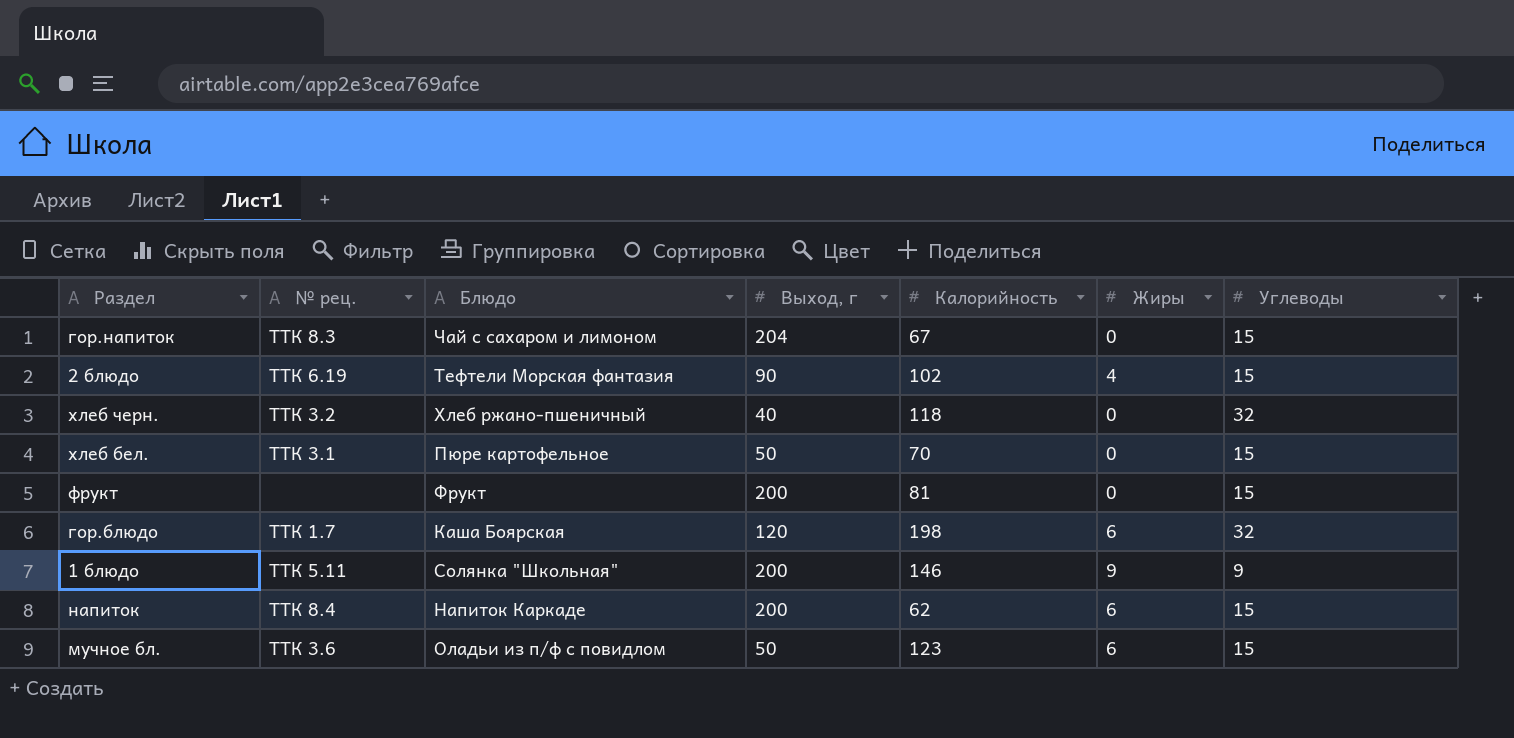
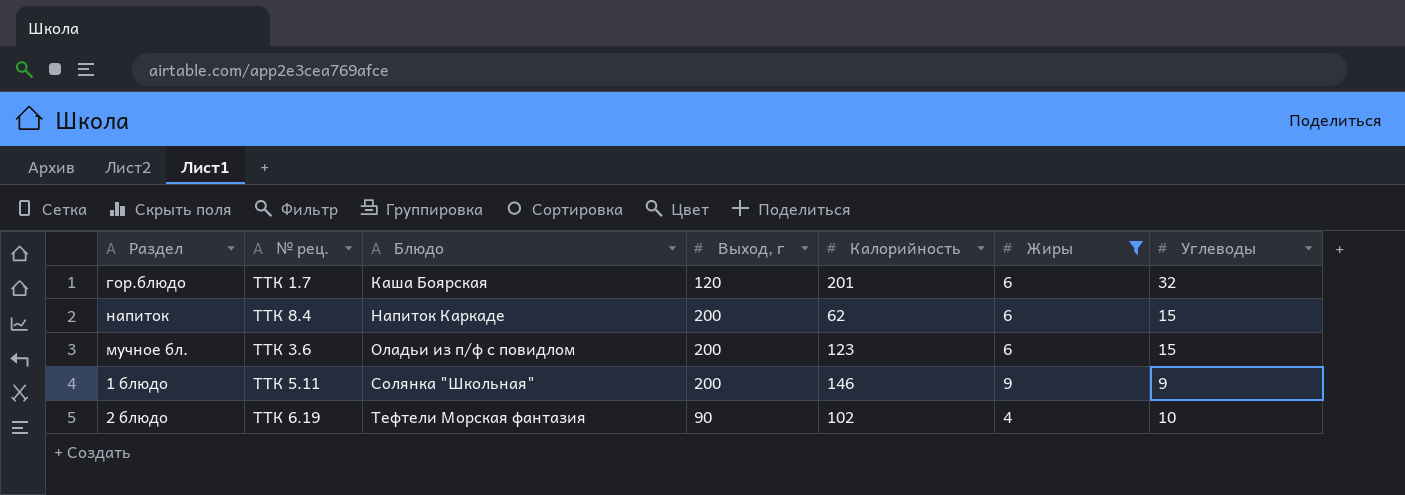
filter: none -> Жиры != 0
row order: none -> Блюдо ascending
гор.блюдо | Калорийность: 198 -> 201
мучное бл. | Выход, г: 50 -> 200
2 блюдо | Углеводы: 15 -> 10

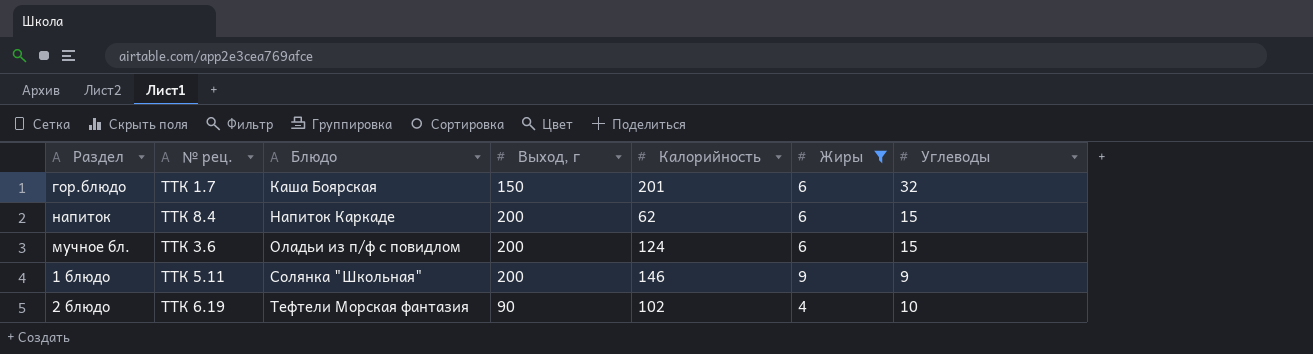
гор.блюдо | Выход, г: 120 -> 150
мучное бл. | Калорийность: 123 -> 124

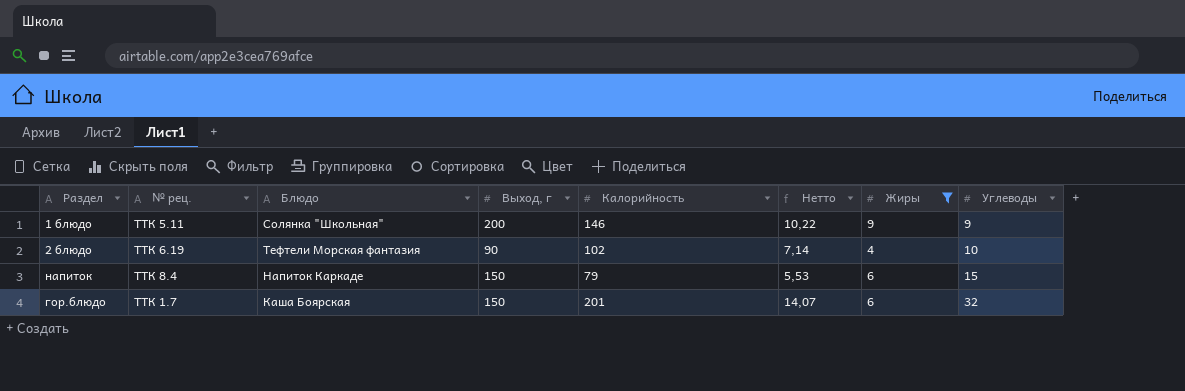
row order: Блюдо ascending -> Углеводы ascending
column Нетто | formula: none -> [Калорийность] * 0,07
row мучное бл.: ТТК 3.6 | Оладьи из п/ф с повидлом | 200 | 124 | 6 | 15 -> none
напиток | Выход, г: 200 -> 150
напиток | Калорийность: 62 -> 79

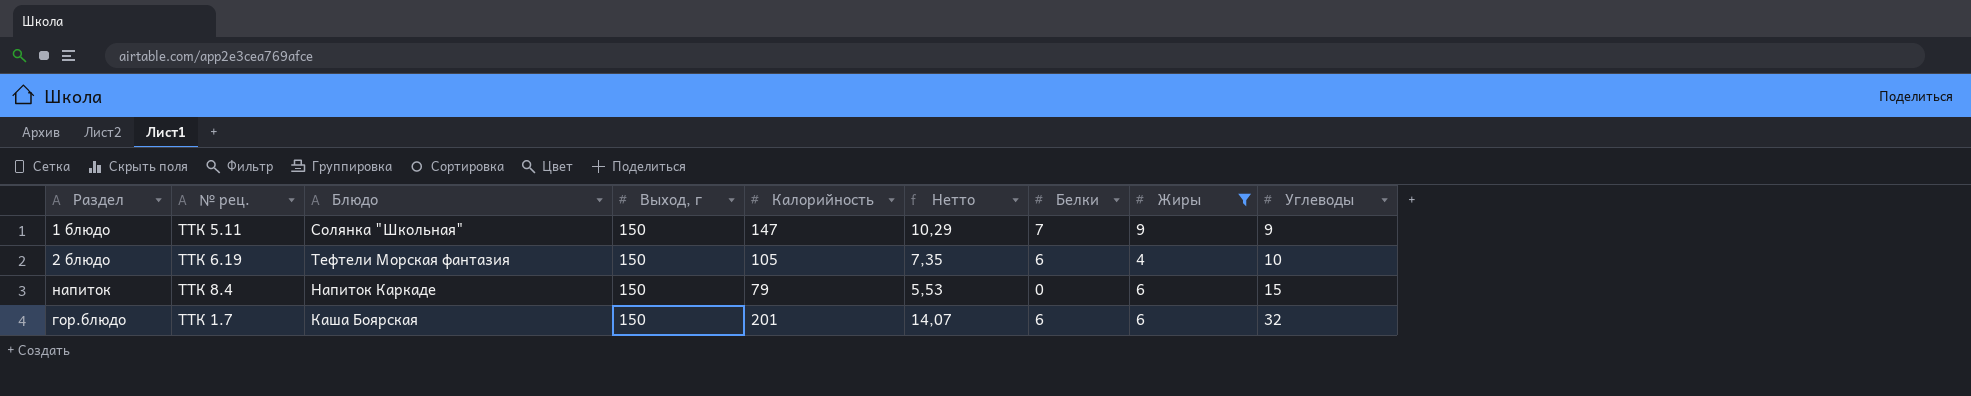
column Белки | position: none -> 7
1 блюдо | Выход, г: 200 -> 150
1 блюдо | Калорийность: 146 -> 147
1 блюдо | Нетто: 10,22 -> 10,29
2 блюдо | Выход, г: 90 -> 150
2 блюдо | Калорийность: 102 -> 105
2 блюдо | Нетто: 7,14 -> 7,35

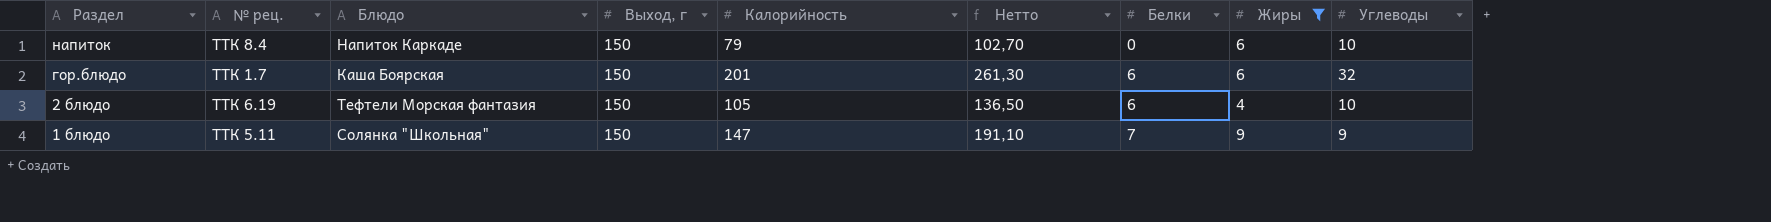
row order: Углеводы ascending -> Раздел descending
column Нетто | formula: [Калорийность] * 0,07 -> [Калорийность] * 1,3
напиток | Углеводы: 15 -> 10

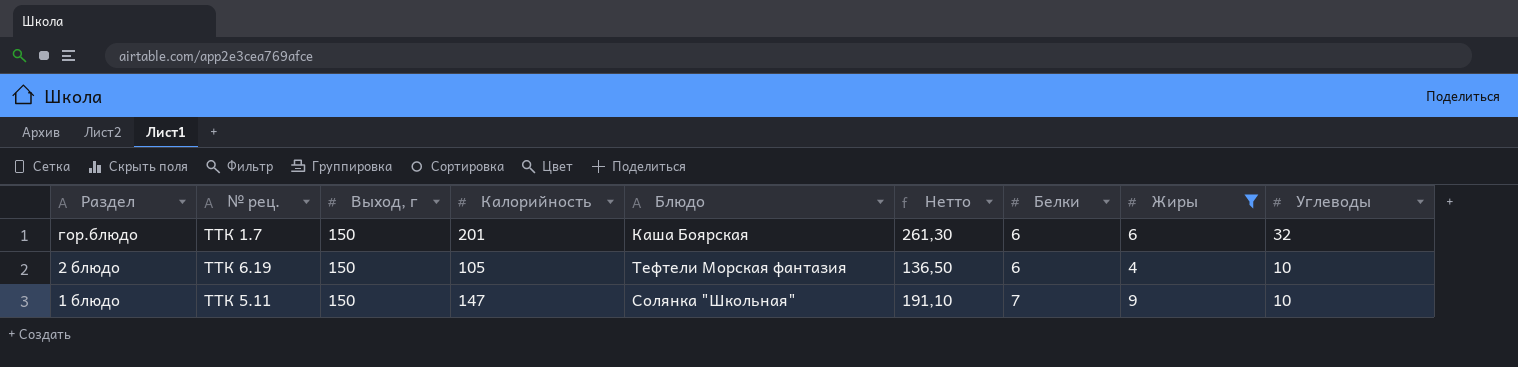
column Блюдо | position: 3 -> 5
row напиток: ТТК 8.4 | Напиток Каркаде | 150 | 79 | 102,70 | 0 | 6 | 10 -> none
1 блюдо | Углеводы: 9 -> 10

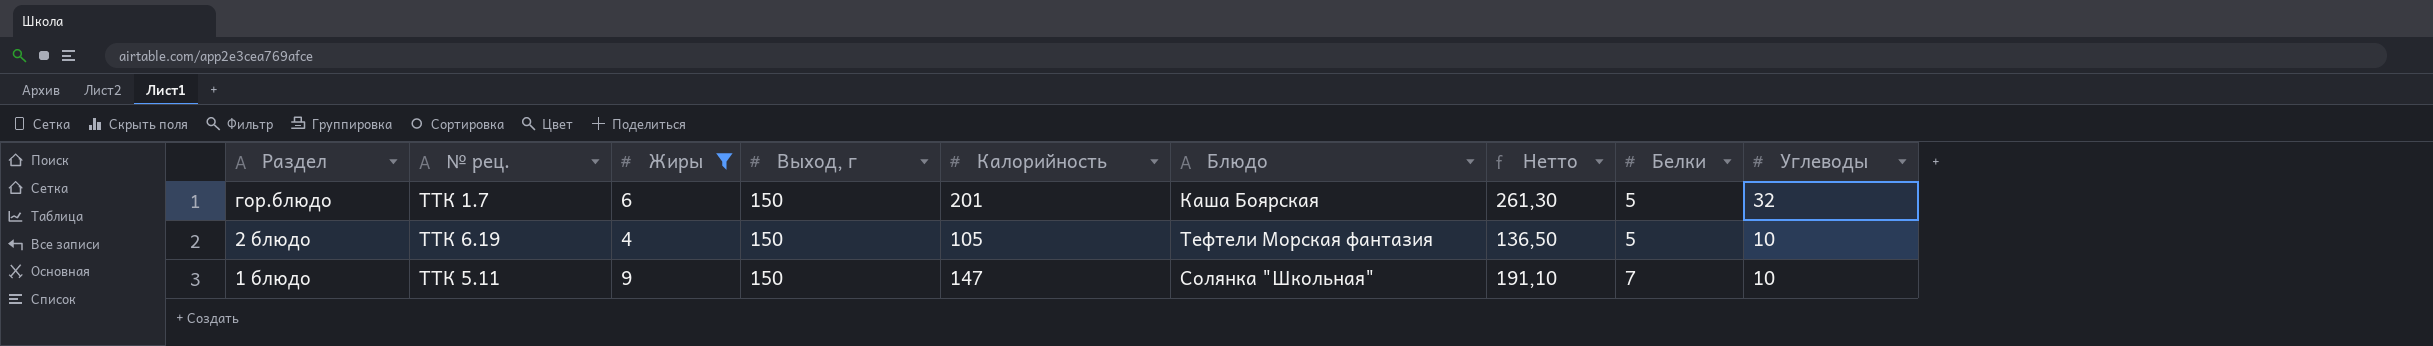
column Жиры | position: 8 -> 3
гор.блюдо | Белки: 6 -> 5
2 блюдо | Белки: 6 -> 5

